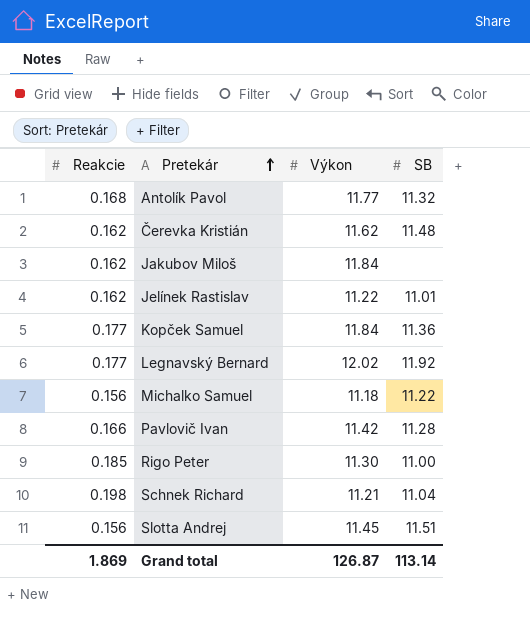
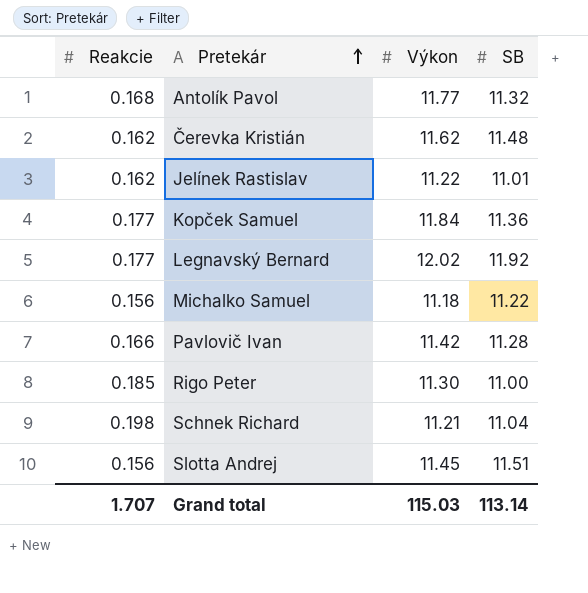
row Jakubov Miloš: 0.162 | 11.84 | none -> none
Grand total | Reakcie: 1.869 -> 1.707
Grand total | Výkon: 126.87 -> 115.03

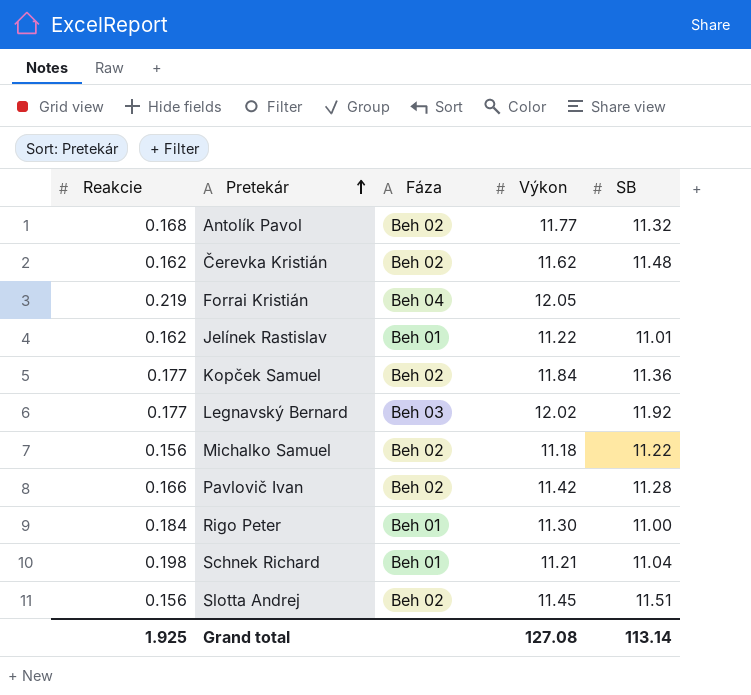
column Fáza | position: none -> 3
row Forrai Kristián: none -> 0.219 | Beh 04 | 12.05 | none
Rigo Peter | Reakcie: 0.185 -> 0.184
Grand total | Reakcie: 1.707 -> 1.925
Grand total | Výkon: 115.03 -> 127.08

